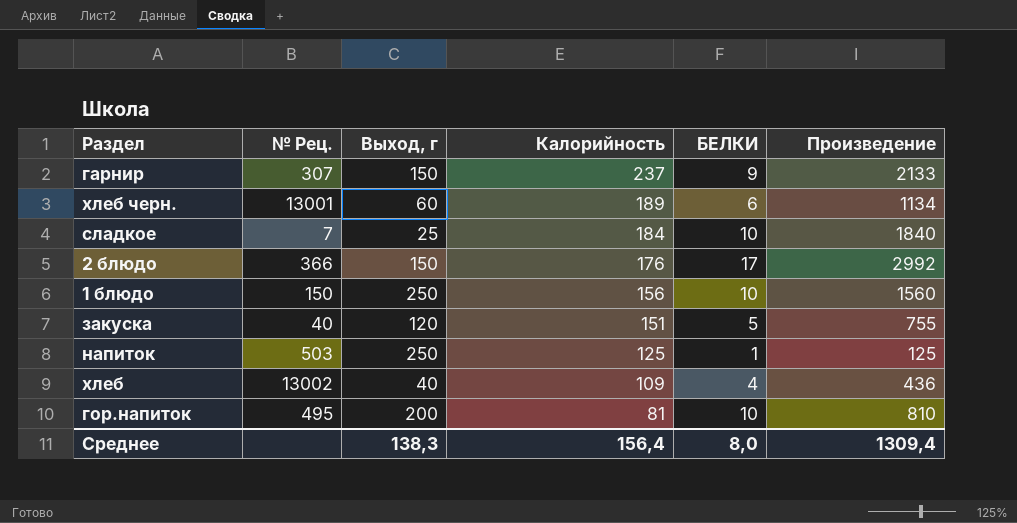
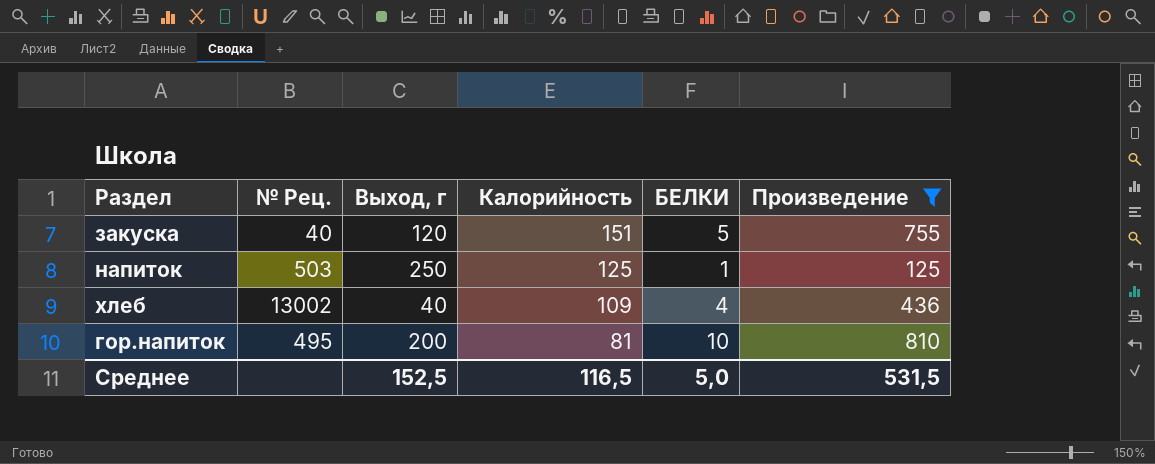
filter: none -> Произведение <= 810
Среднее | Выход, г: 138,3 -> 152,5
Среднее | Калорийность: 156,4 -> 116,5
Среднее | БЕЛКИ: 8,0 -> 5,0
Среднее | Произведение: 1309,4 -> 531,5

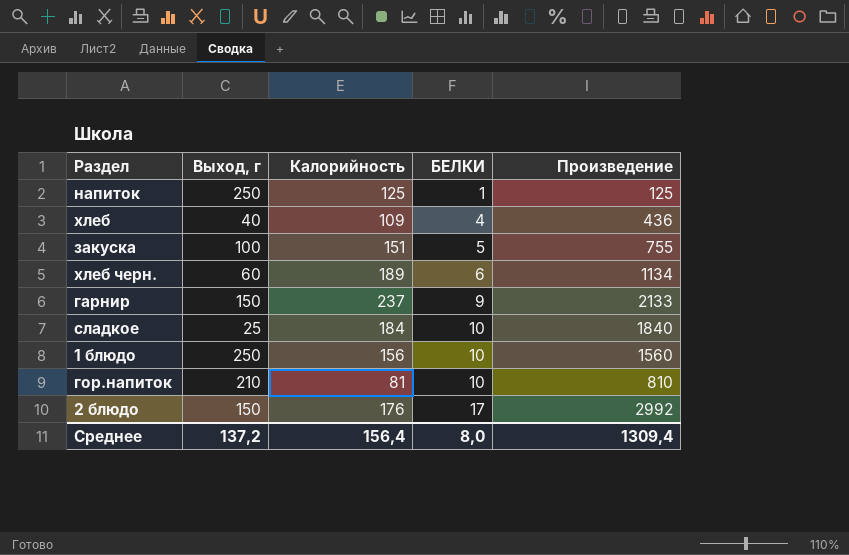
filter: Произведение <= 810 -> none
row order: Калорийность descending -> БЕЛКИ ascending
column № Рец. | position: 2 -> none
закуска | Выход, г: 120 -> 100
гор.напиток | Выход, г: 200 -> 210
Среднее | Выход, г: 152,5 -> 137,2
Среднее | Калорийность: 116,5 -> 156,4
Среднее | БЕЛКИ: 5,0 -> 8,0
Среднее | Произведение: 531,5 -> 1309,4

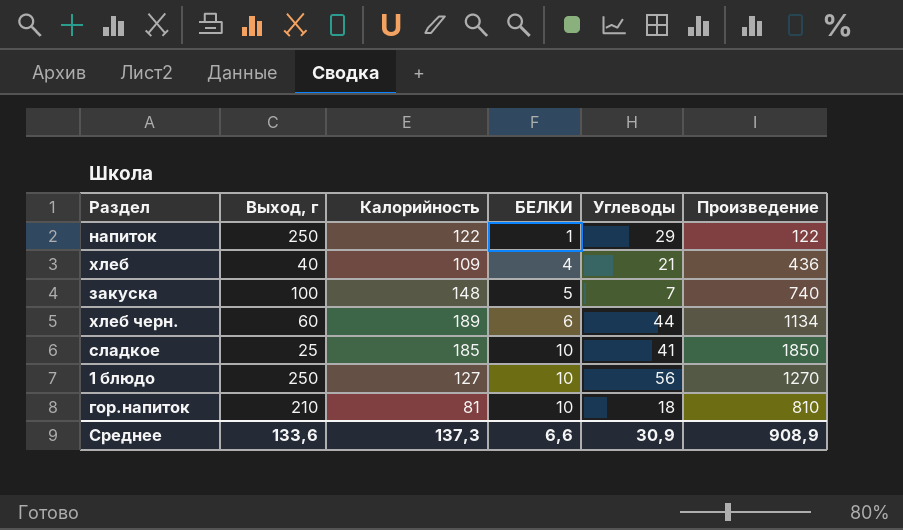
column Углеводы | position: none -> 5
row гарнир: 150 | 237 | 9 | 2133 -> none
row 2 блюдо: 150 | 176 | 17 | 2992 -> none
напиток | Калорийность: 125 -> 122
напиток | Произведение: 125 -> 122
закуска | Калорийность: 151 -> 148
закуска | Произведение: 755 -> 740
сладкое | Калорийность: 184 -> 185
сладкое | Произведение: 1840 -> 1850
1 блюдо | Калорийность: 156 -> 127
1 блюдо | Произведение: 1560 -> 1270
Среднее | Выход, г: 137,2 -> 133,6
Среднее | Калорийность: 156,4 -> 137,3
Среднее | БЕЛКИ: 8,0 -> 6,6
Среднее | Произведение: 1309,4 -> 908,9

